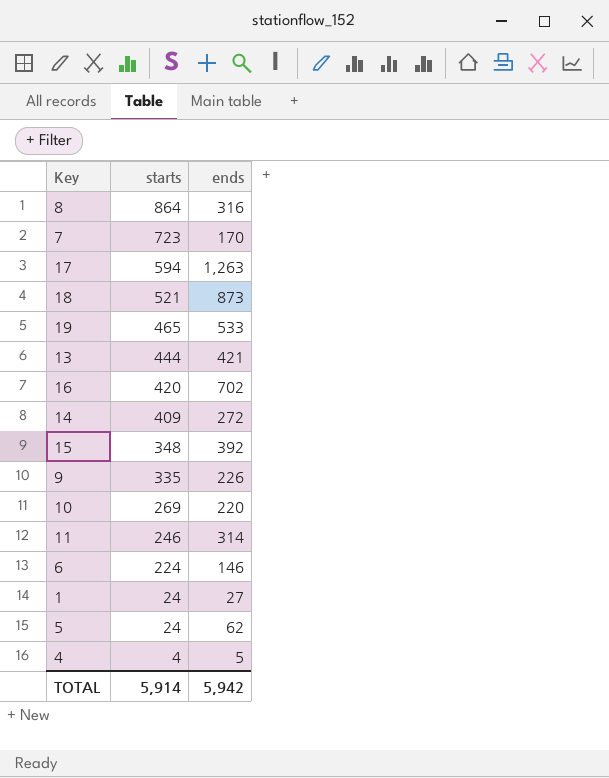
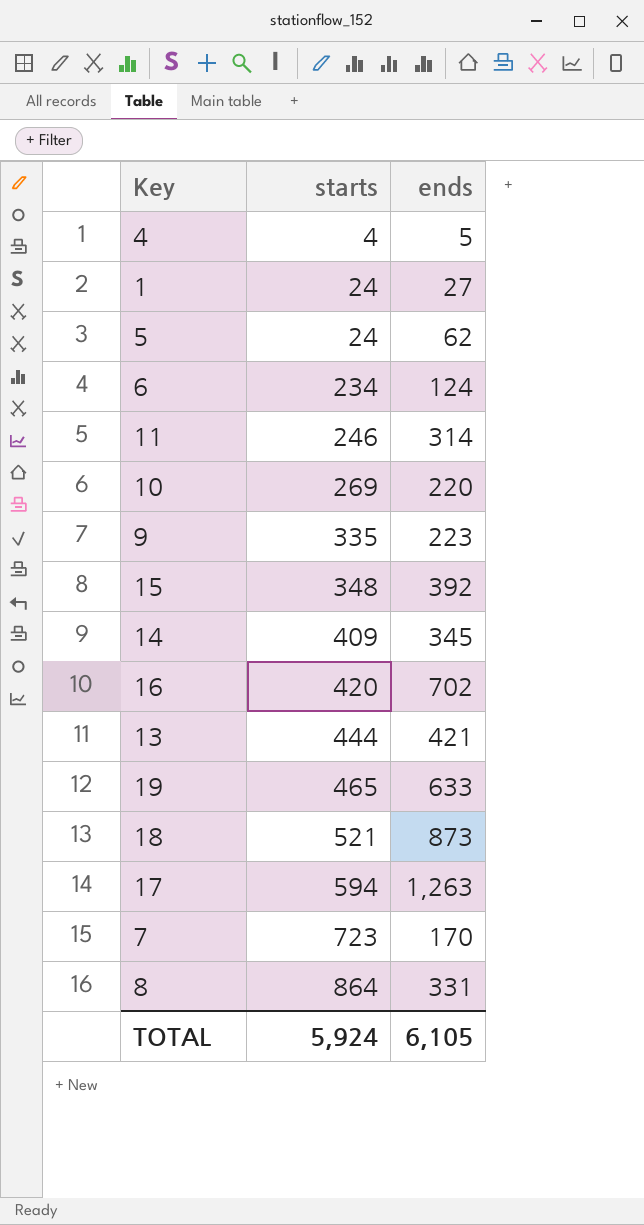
row order: starts descending -> starts ascending
6 | starts: 224 -> 234
6 | ends: 146 -> 124
9 | ends: 226 -> 223
14 | ends: 272 -> 345
19 | ends: 533 -> 633
8 | ends: 316 -> 331
TOTAL | starts: 5,914 -> 5,924
TOTAL | ends: 5,942 -> 6,105

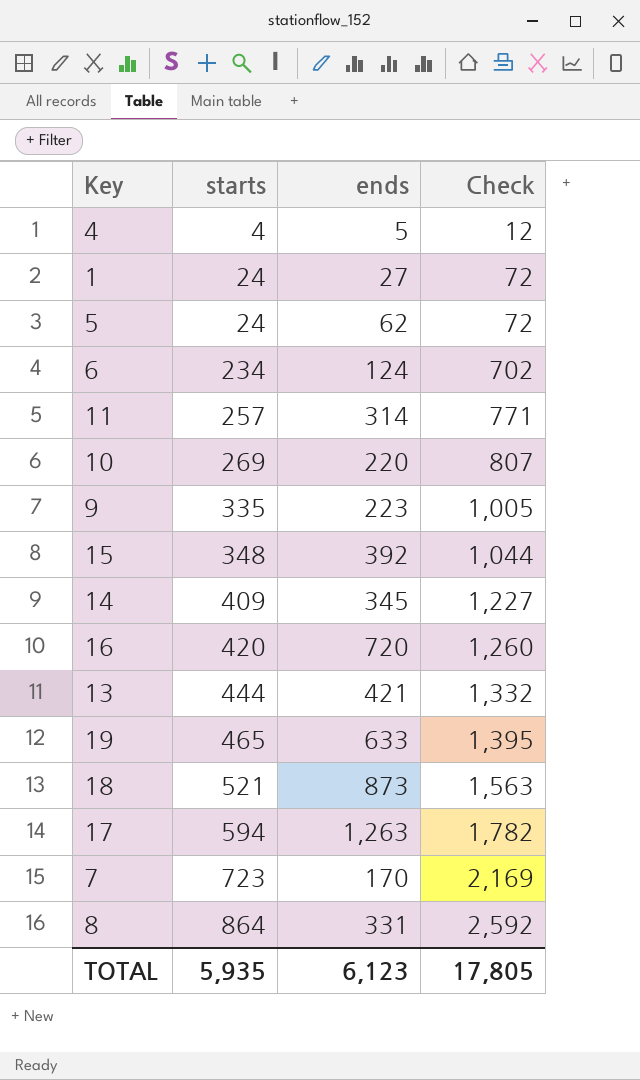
column Check | formula: none -> [starts] * 3
11 | starts: 246 -> 257
16 | ends: 702 -> 720
TOTAL | starts: 5,924 -> 5,935
TOTAL | ends: 6,105 -> 6,123

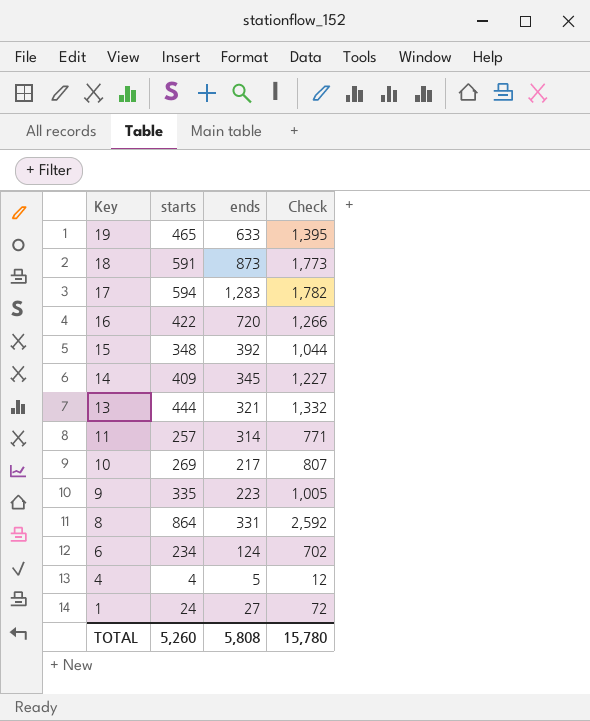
row order: starts ascending -> Key descending
row 5: 24 | 62 | 72 -> none
row 7: 723 | 170 | 2,169 -> none
18 | starts: 521 -> 591
18 | Check: 1,563 -> 1,773
17 | ends: 1,263 -> 1,283
16 | starts: 420 -> 422
16 | Check: 1,260 -> 1,266
13 | ends: 421 -> 321
10 | ends: 220 -> 217
TOTAL | starts: 5,935 -> 5,260
TOTAL | ends: 6,123 -> 5,808
TOTAL | Check: 17,805 -> 15,780

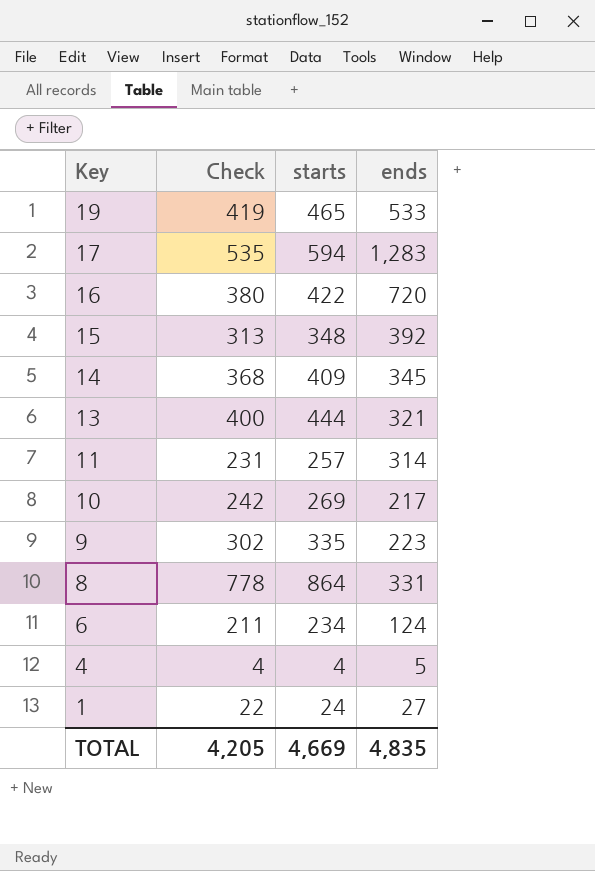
column Check | formula: [starts] * 3 -> [starts] * 0.9
column Check | position: 4 -> 2
row 18: 591 | 873 | 1,773 -> none
19 | ends: 633 -> 533
TOTAL | Check: 15,780 -> 4,205
TOTAL | starts: 5,260 -> 4,669
TOTAL | ends: 5,808 -> 4,835

